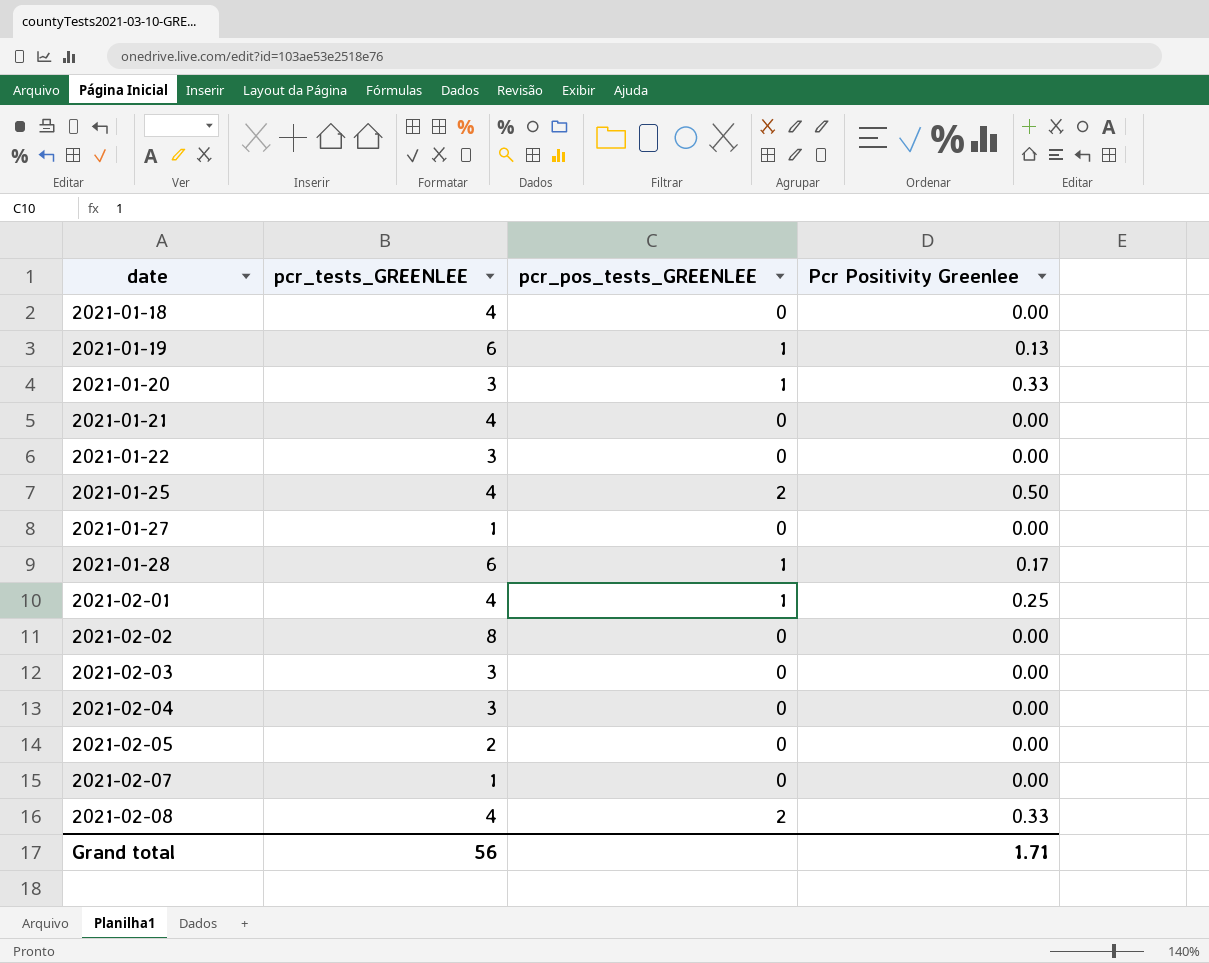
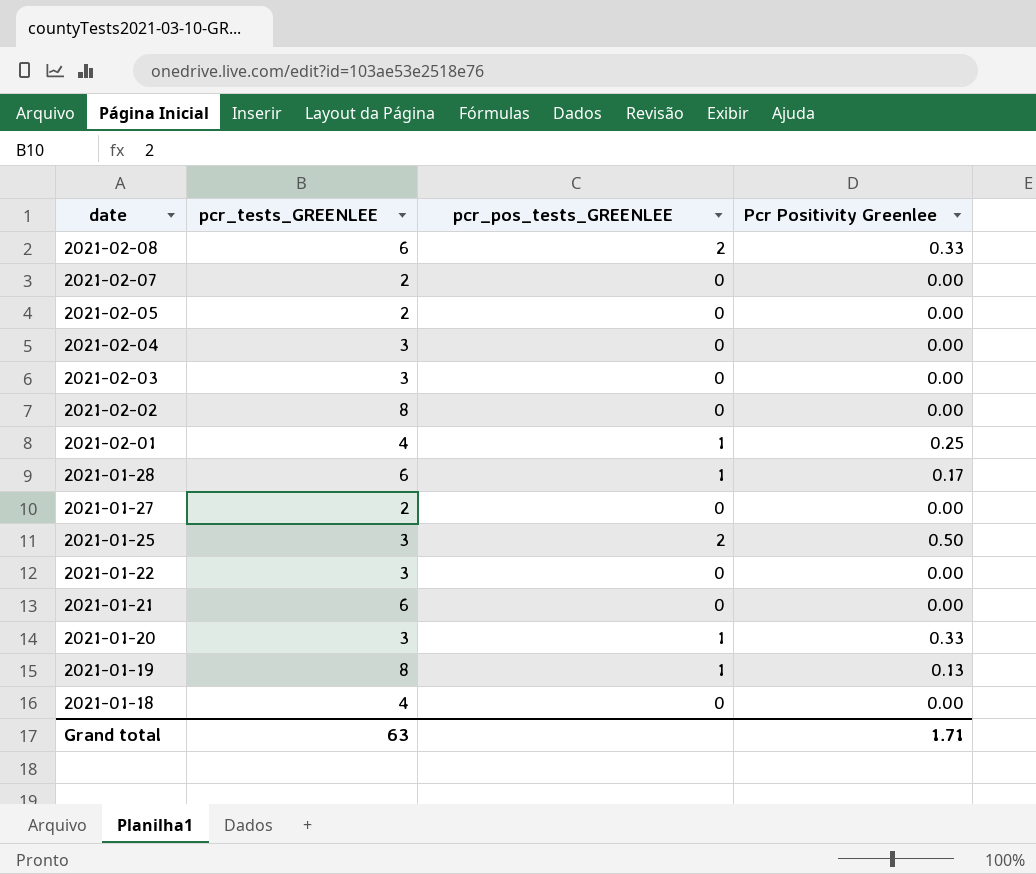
row order: date ascending -> date descending
2021-02-08 | pcr_tests_GREENLEE: 4 -> 6
2021-02-07 | pcr_tests_GREENLEE: 1 -> 2
2021-01-27 | pcr_tests_GREENLEE: 1 -> 2
2021-01-25 | pcr_tests_GREENLEE: 4 -> 3
2021-01-21 | pcr_tests_GREENLEE: 4 -> 6
2021-01-19 | pcr_tests_GREENLEE: 6 -> 8
Grand total | pcr_tests_GREENLEE: 56 -> 63

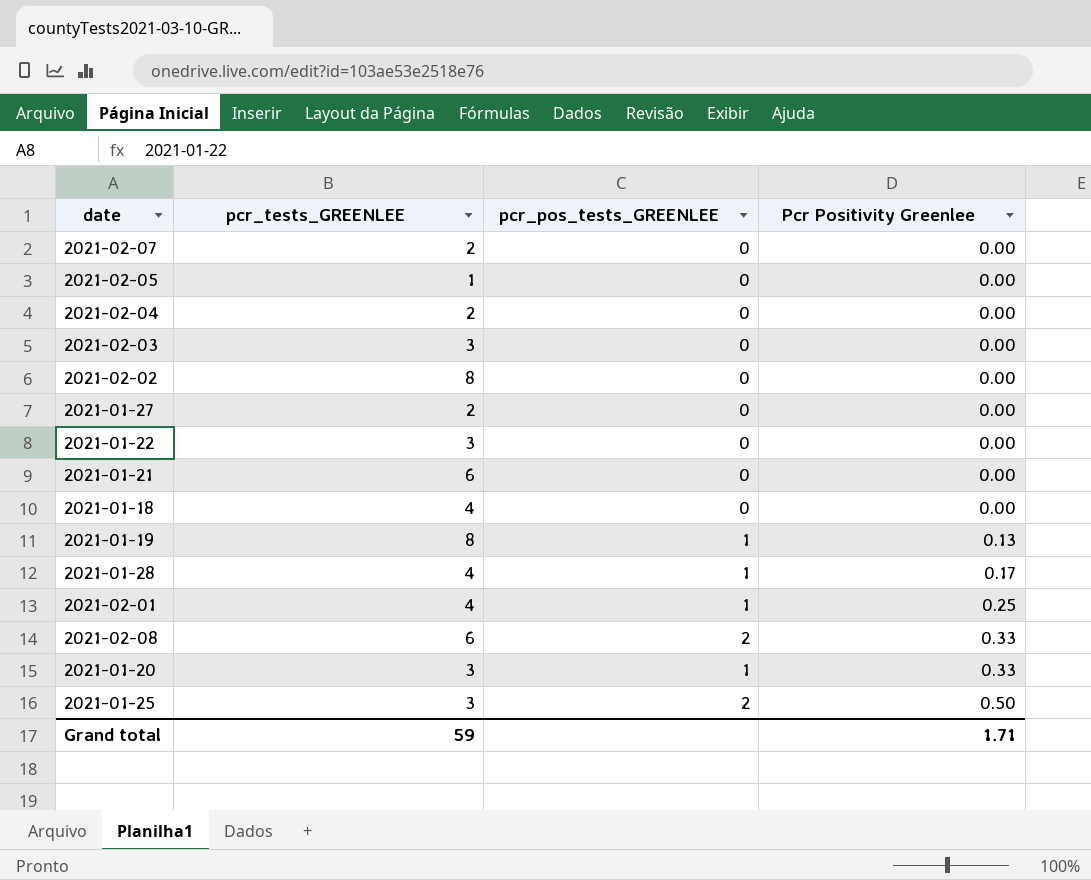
row order: date descending -> Pcr Positivity Greenlee ascending
2021-02-05 | pcr_tests_GREENLEE: 2 -> 1
2021-02-04 | pcr_tests_GREENLEE: 3 -> 2
2021-01-28 | pcr_tests_GREENLEE: 6 -> 4
Grand total | pcr_tests_GREENLEE: 63 -> 59

